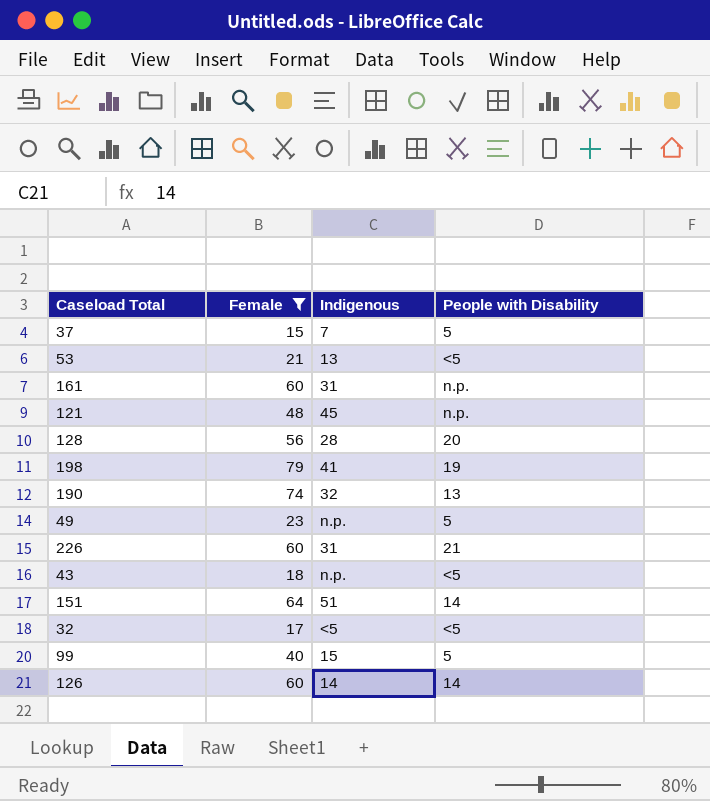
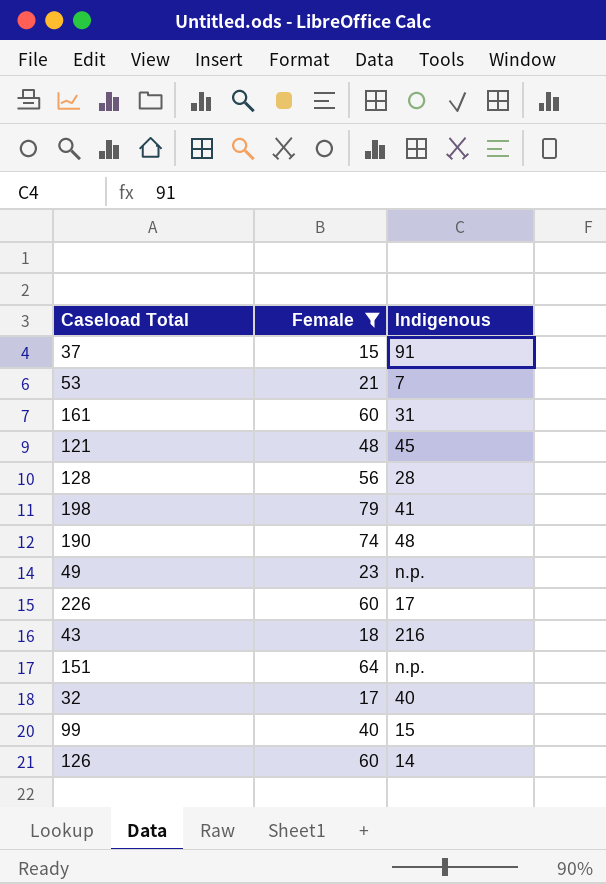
column People with Disability | position: 4 -> none
37 | Indigenous: 7 -> 91
53 | Indigenous: 13 -> 7
190 | Indigenous: 32 -> 48
226 | Indigenous: 31 -> 17
43 | Indigenous: n.p. -> 216
151 | Indigenous: 51 -> n.p.
32 | Indigenous: <5 -> 40

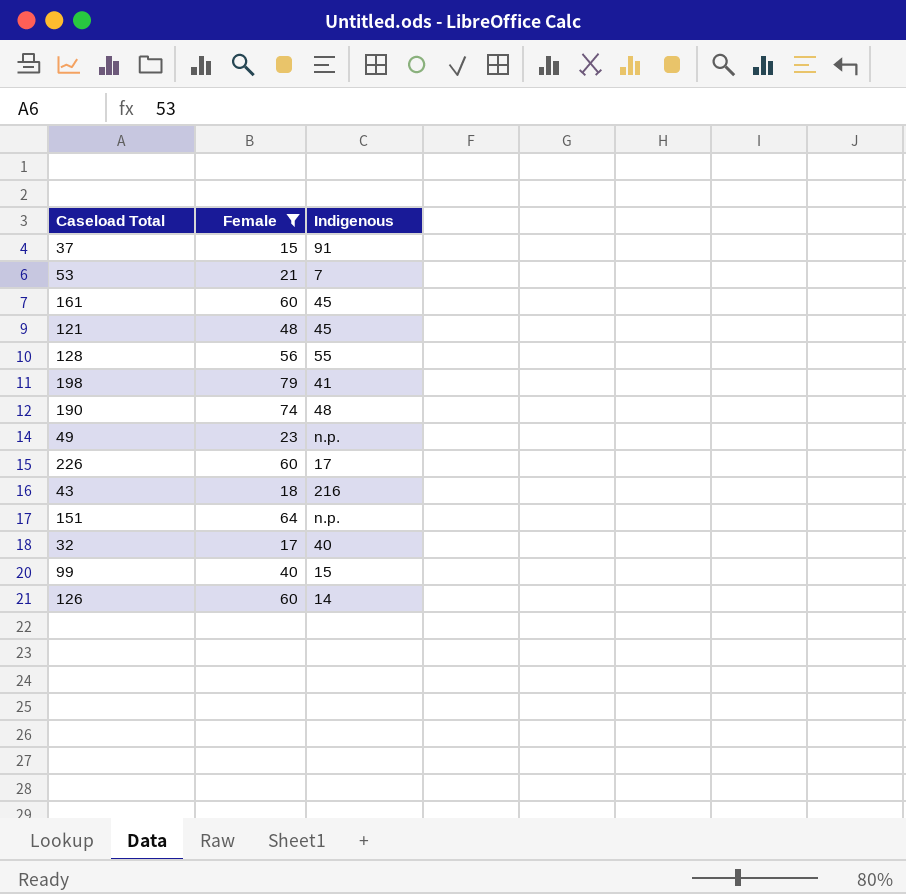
161 | Indigenous: 31 -> 45
128 | Indigenous: 28 -> 55

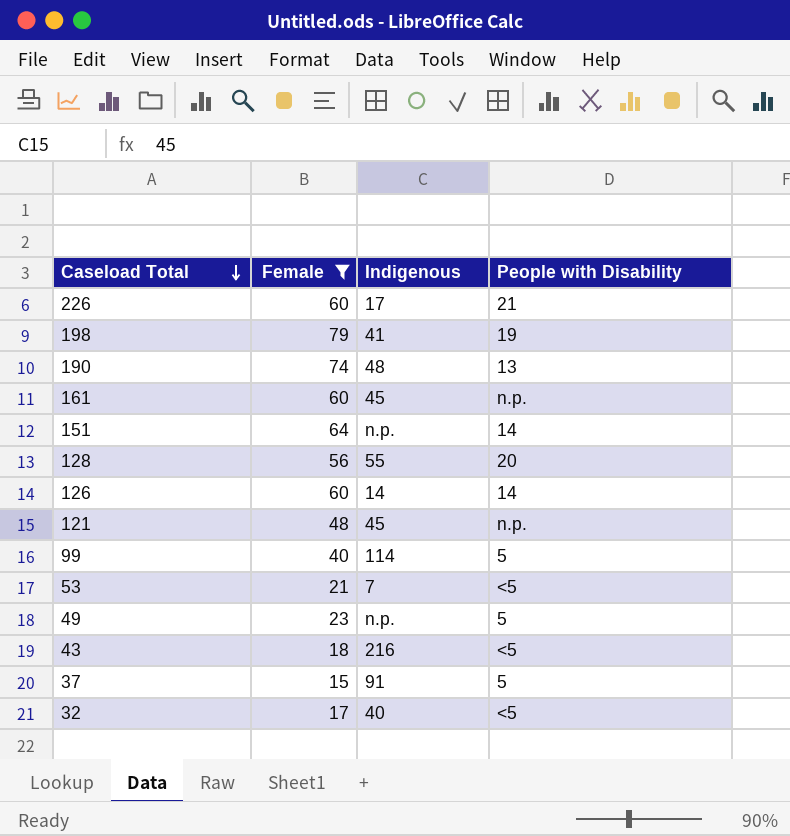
row order: none -> Caseload Total descending
column People with Disability | position: none -> 4
99 | Indigenous: 15 -> 114

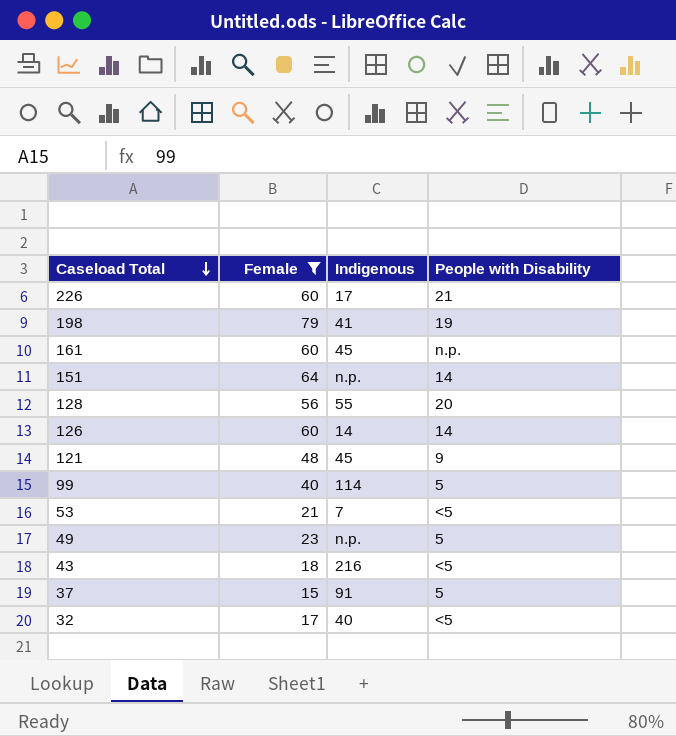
row 190: 74 | 48 | 13 -> none
121 | People with Disability: n.p. -> 9

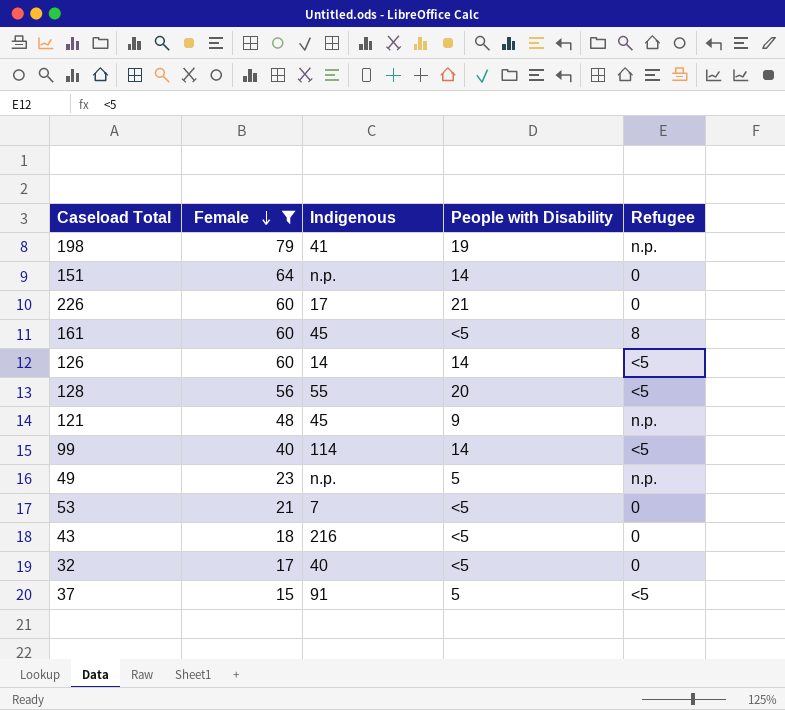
row order: Caseload Total descending -> Female descending
column Refugee | position: none -> 5
161 | People with Disability: n.p. -> <5
99 | People with Disability: 5 -> 14

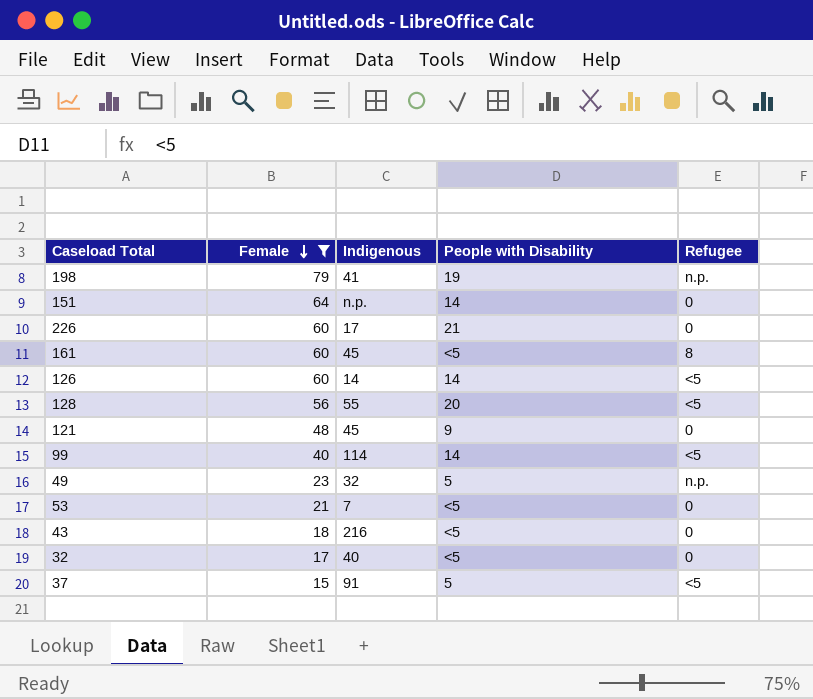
121 | Refugee: n.p. -> 0
49 | Indigenous: n.p. -> 32

